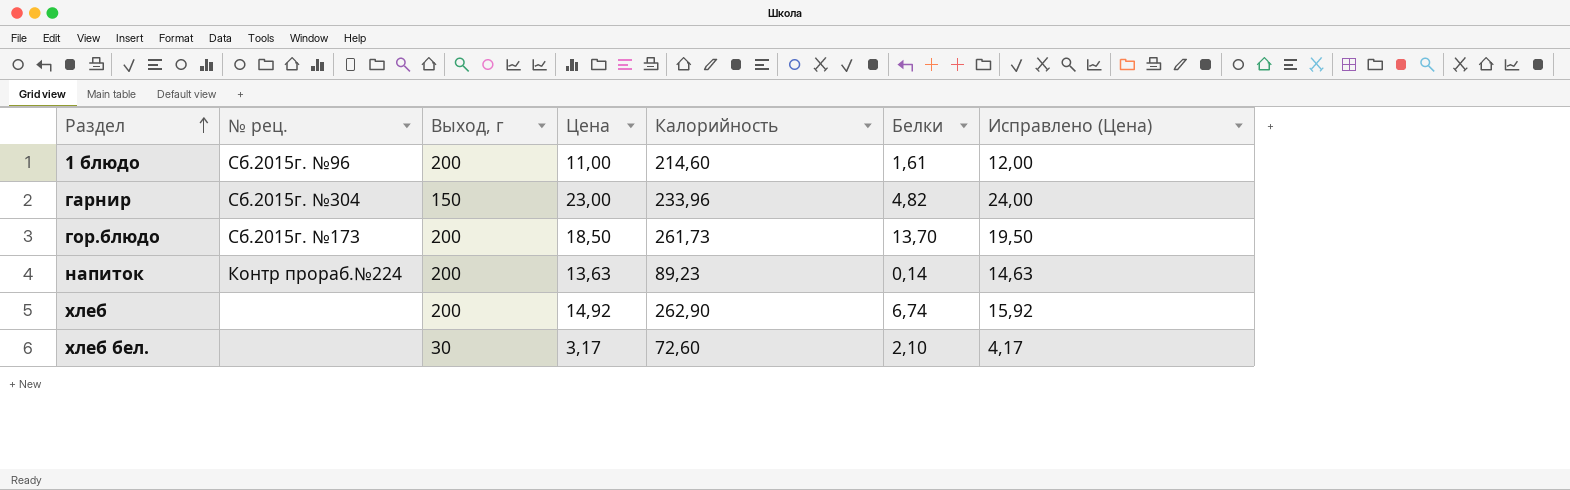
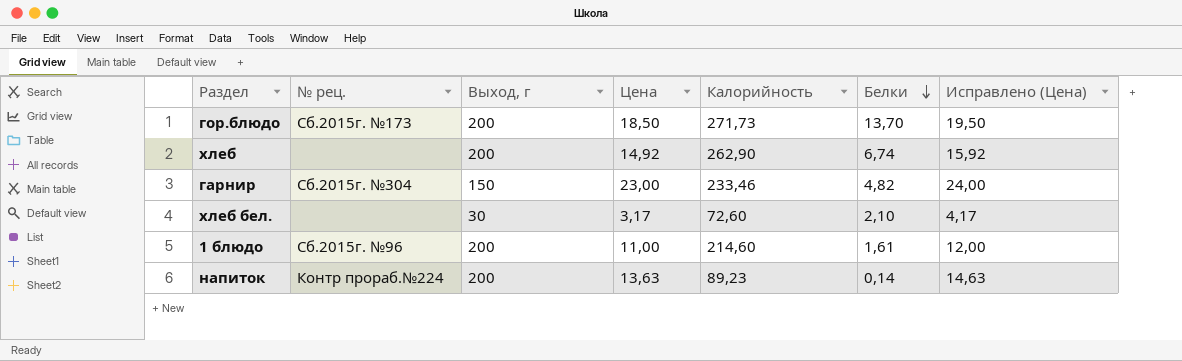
row order: Раздел ascending -> Белки descending
гор.блюдо | Калорийность: 261,73 -> 271,73
гарнир | Калорийность: 233,96 -> 233,46

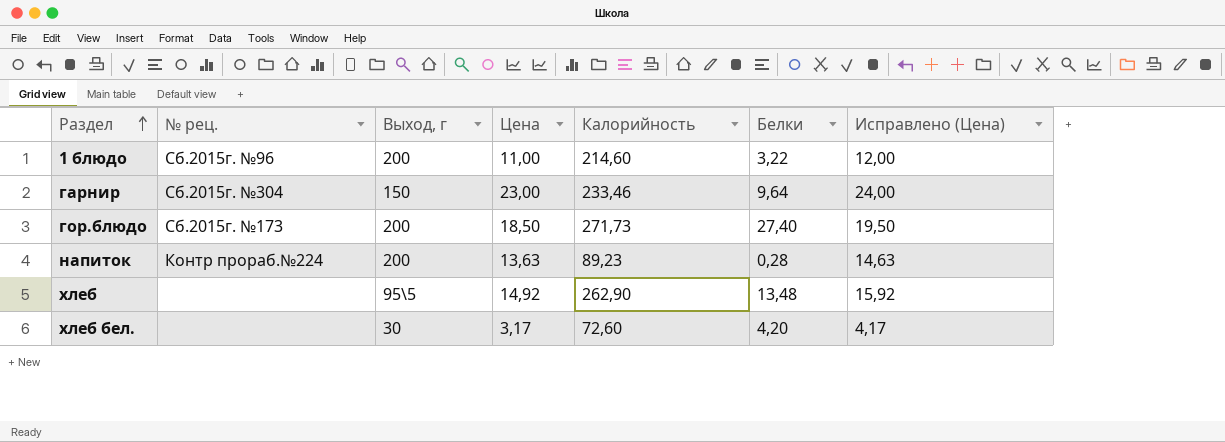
row order: Белки descending -> Раздел ascending
1 блюдо | Белки: 1,61 -> 3,22
гарнир | Белки: 4,82 -> 9,64
гор.блюдо | Белки: 13,70 -> 27,40
напиток | Белки: 0,14 -> 0,28
хлеб | Выход, г: 200 -> 95\5
хлеб | Белки: 6,74 -> 13,48
хлеб бел. | Белки: 2,10 -> 4,20

